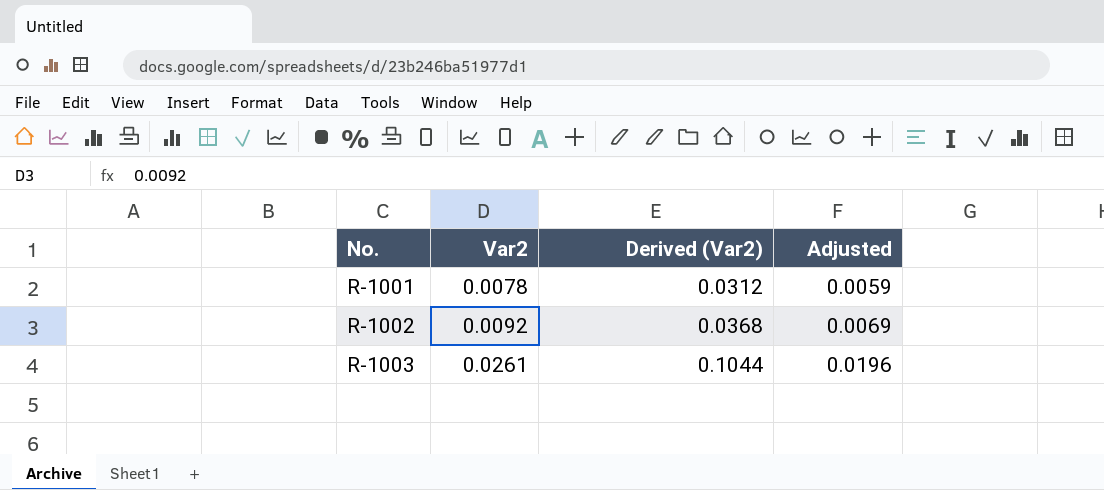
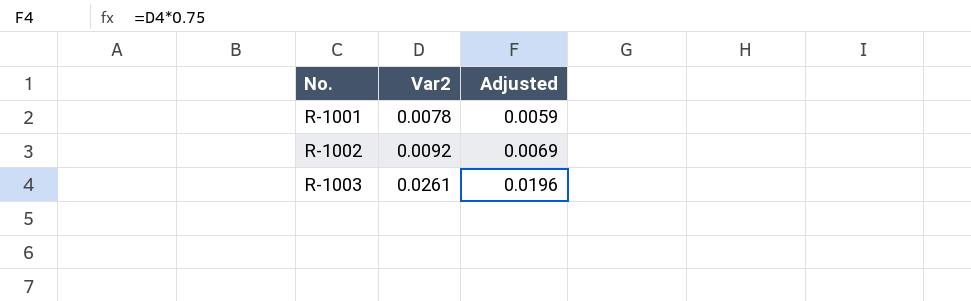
column Derived (Var2) | formula: [Var2] * 4 -> none

